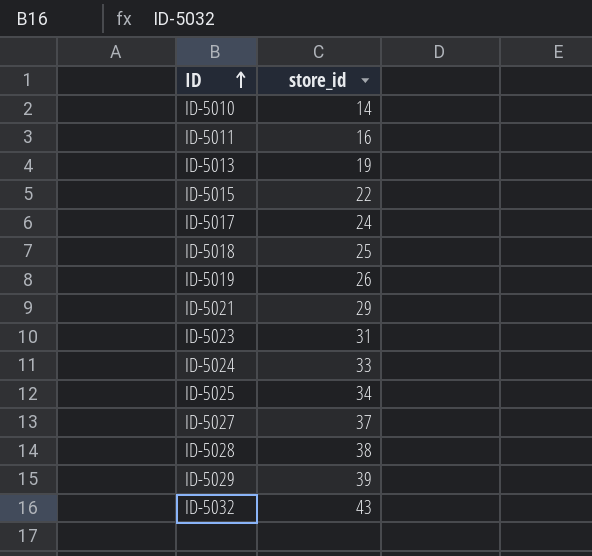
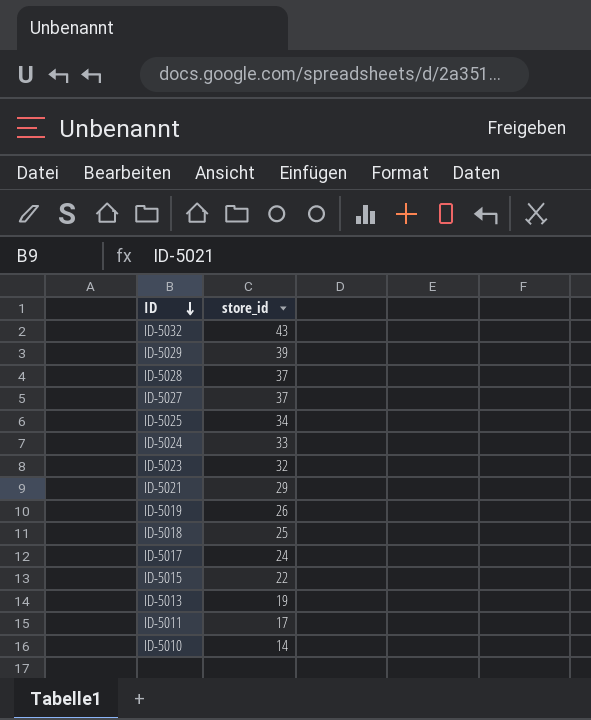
row order: ID ascending -> ID descending
ID-5028 | store_id: 38 -> 37
ID-5023 | store_id: 31 -> 32
ID-5011 | store_id: 16 -> 17

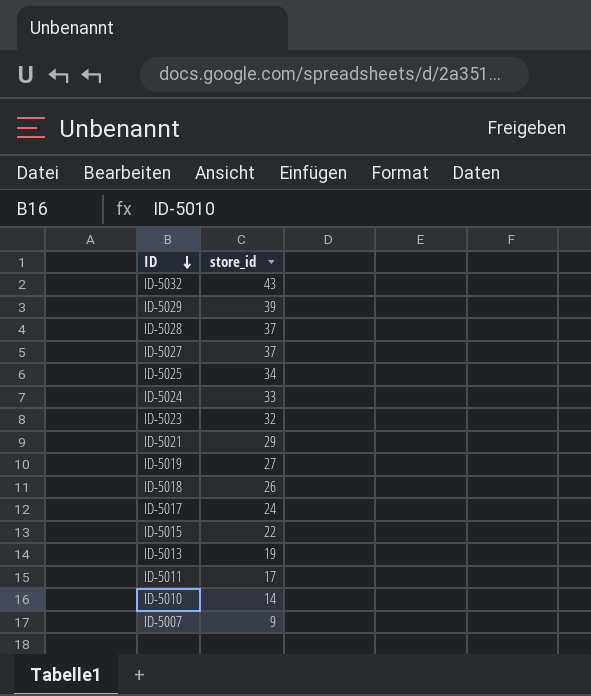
ID-5019 | store_id: 26 -> 27
ID-5018 | store_id: 25 -> 26
row ID-5007: none -> 9

